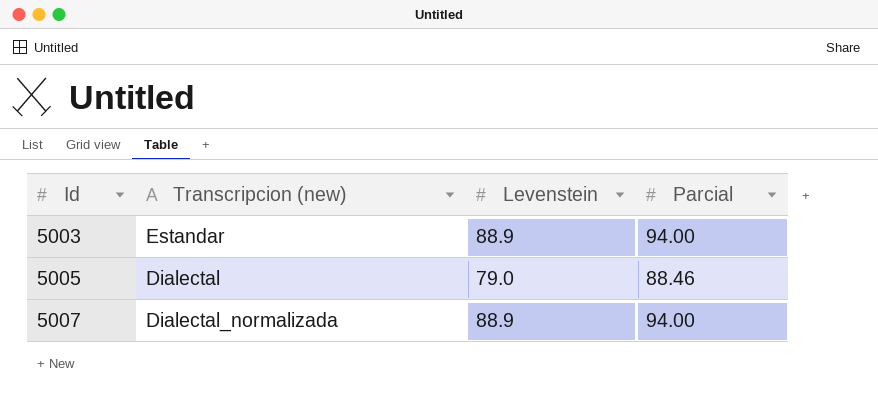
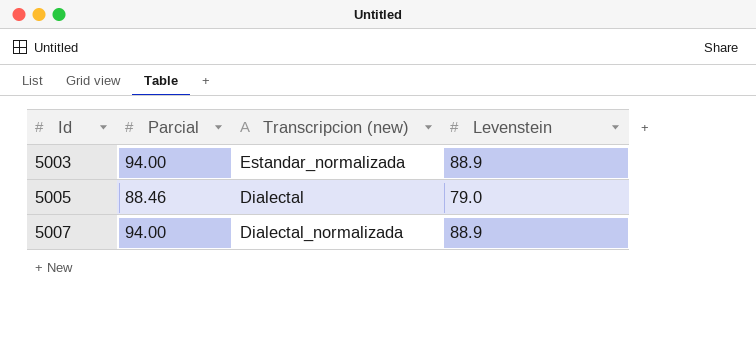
column Parcial | position: 4 -> 2
5003 | Transcripcion (new): Estandar -> Estandar_normalizada

